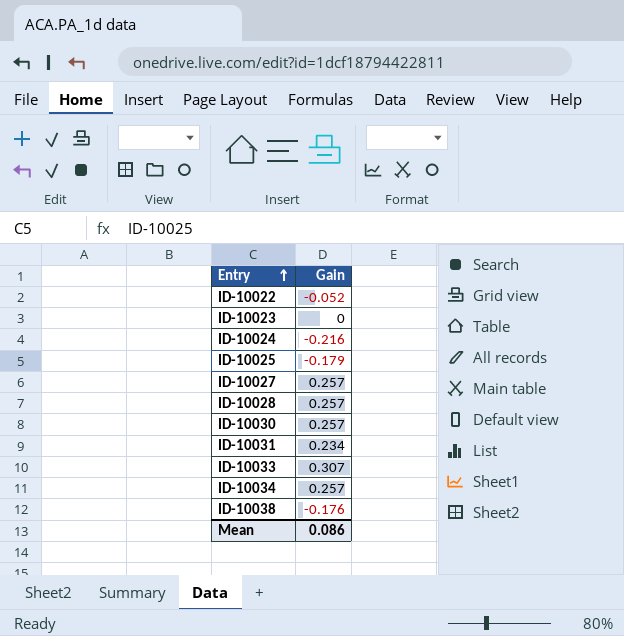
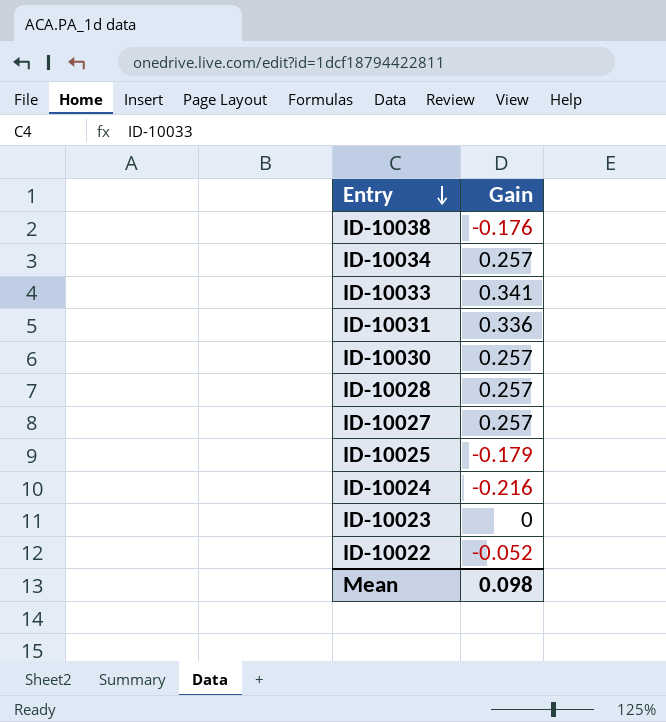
row order: Entry ascending -> Entry descending
ID-10033 | Gain: 0.307 -> 0.341
ID-10031 | Gain: 0.234 -> 0.336
Mean | Gain: 0.086 -> 0.098

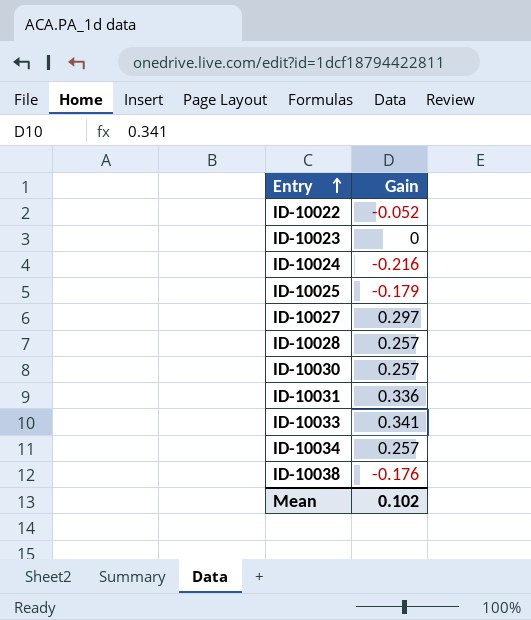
row order: Entry descending -> Entry ascending
ID-10027 | Gain: 0.257 -> 0.297
Mean | Gain: 0.098 -> 0.102

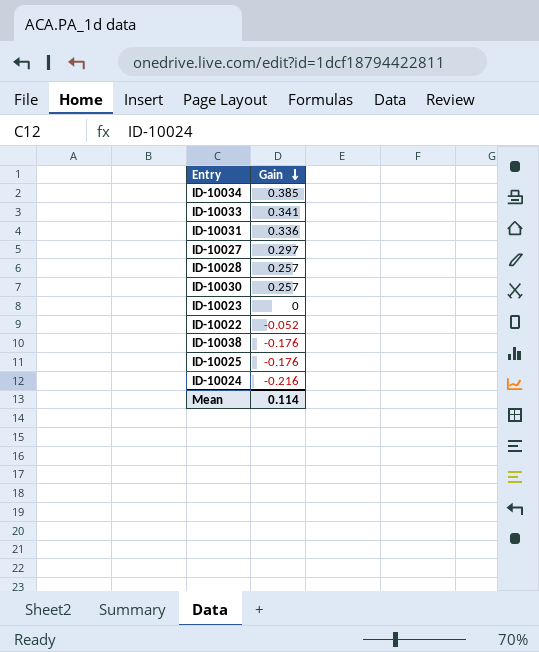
row order: Entry ascending -> Gain descending
ID-10034 | Gain: 0.257 -> 0.385
ID-10025 | Gain: -0.179 -> -0.176
Mean | Gain: 0.102 -> 0.114

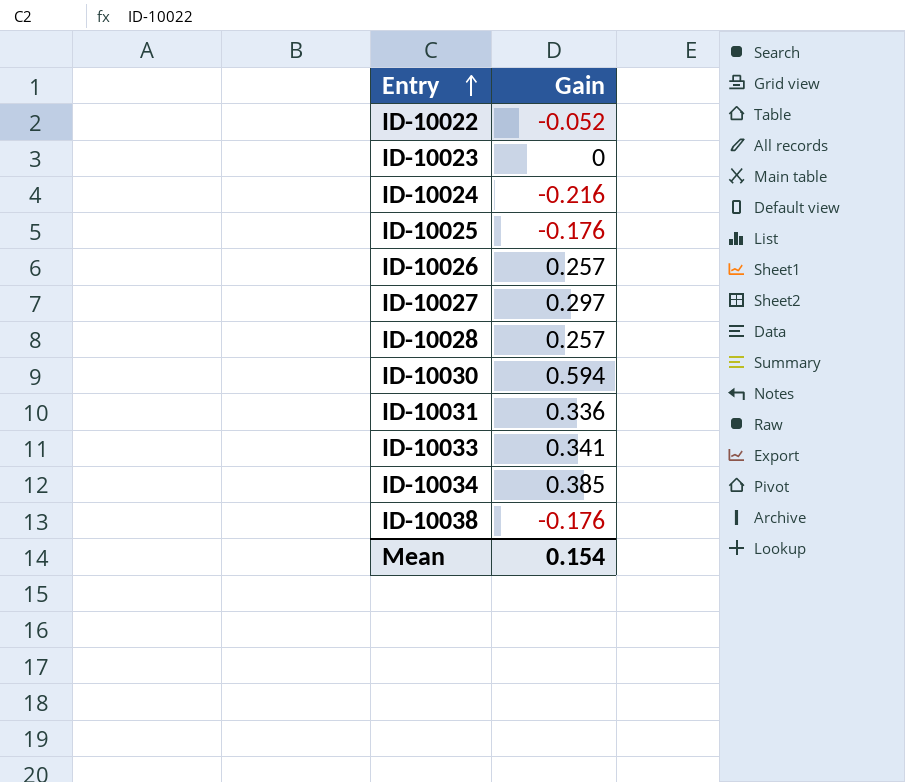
row order: Gain descending -> Entry ascending
row ID-10026: none -> 0.257
ID-10030 | Gain: 0.257 -> 0.594
Mean | Gain: 0.114 -> 0.154

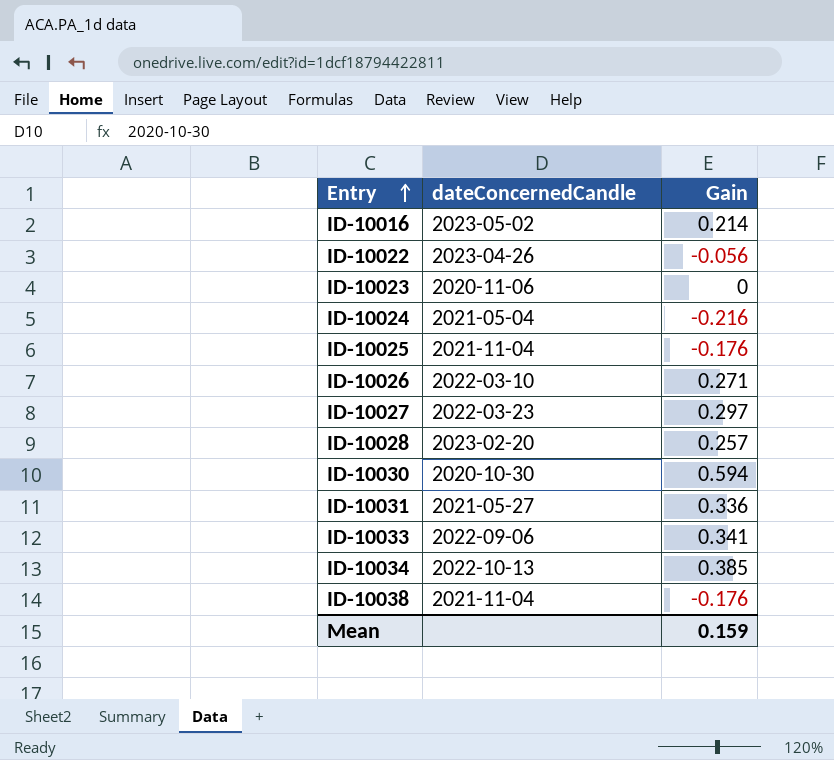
column dateConcernedCandle | position: none -> 2
row ID-10016: none -> 2023-05-02 | 0.214
ID-10022 | Gain: -0.052 -> -0.056
ID-10026 | Gain: 0.257 -> 0.271
Mean | Gain: 0.154 -> 0.159

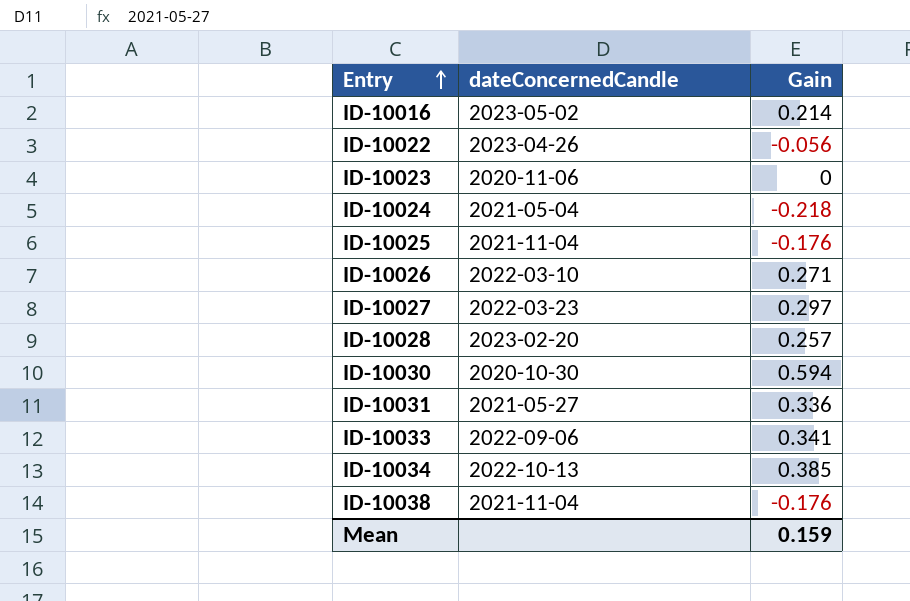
ID-10024 | Gain: -0.216 -> -0.218

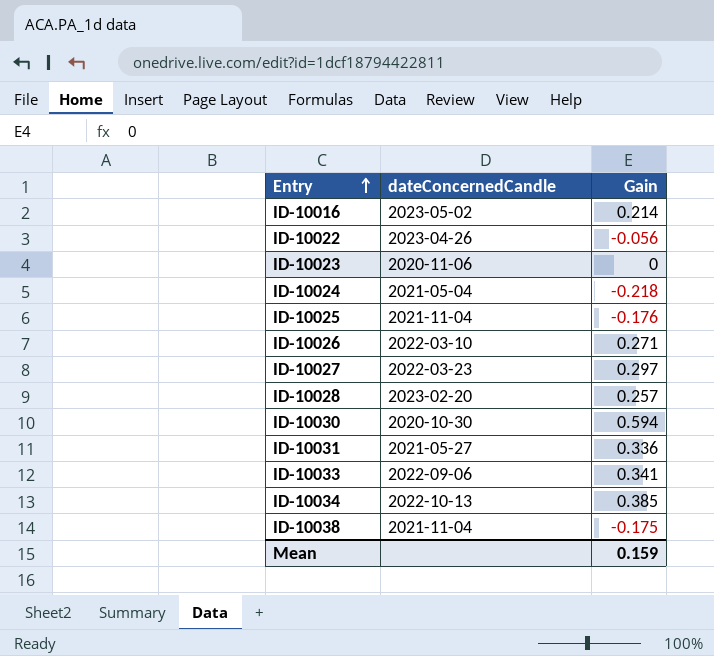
ID-10038 | Gain: -0.176 -> -0.175

